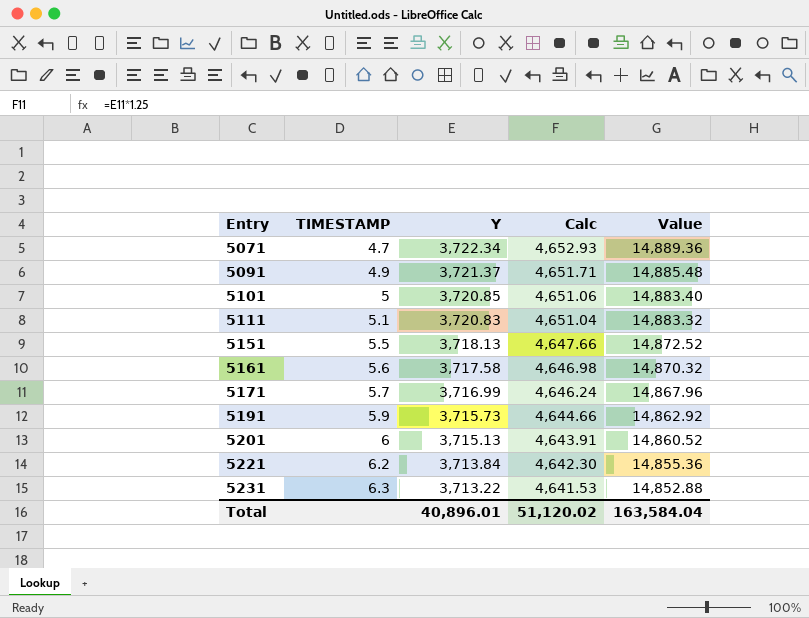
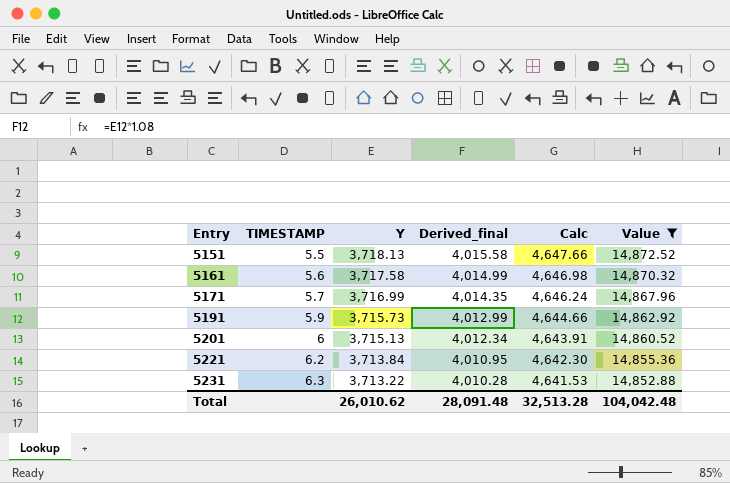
filter: none -> Value <= 14,872.52
column Derived_final | formula: none -> [Y] * 1.08
Total | Y: 40,896.01 -> 26,010.62
Total | Calc: 51,120.02 -> 32,513.28
Total | Value: 163,584.04 -> 104,042.48

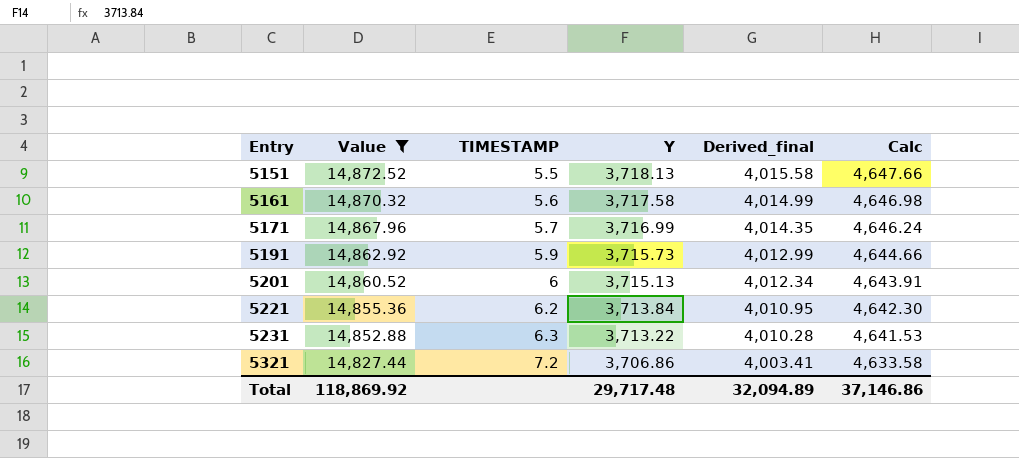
column Value | position: 6 -> 2
row 5321: none -> 14,827.44 | 7.2 | 3,706.86 | 4,003.41 | 4,633.58
Total | Value: 104,042.48 -> 118,869.92
Total | Y: 26,010.62 -> 29,717.48
Total | Derived_final: 28,091.48 -> 32,094.89
Total | Calc: 32,513.28 -> 37,146.86

